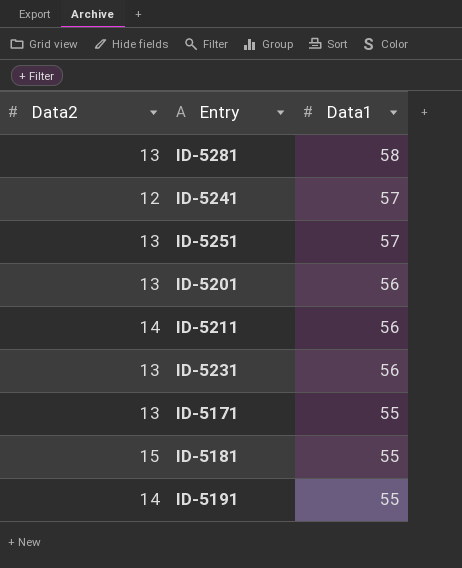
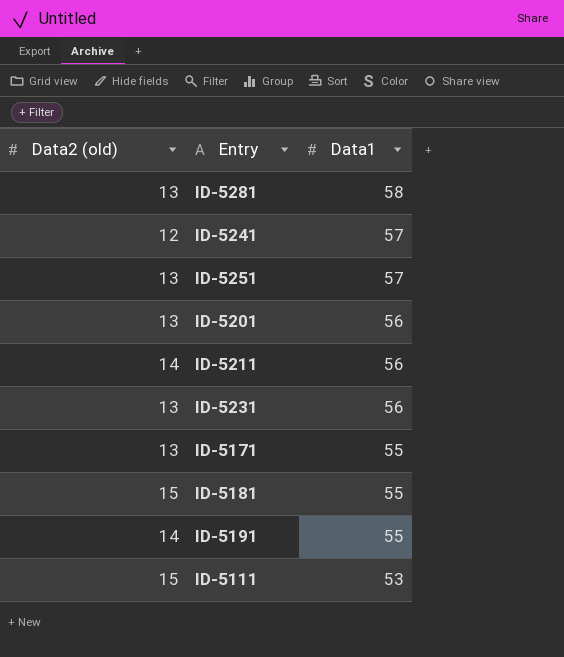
column name: Data2 -> Data2 (old)
row ID-5111: none -> 15 | 53

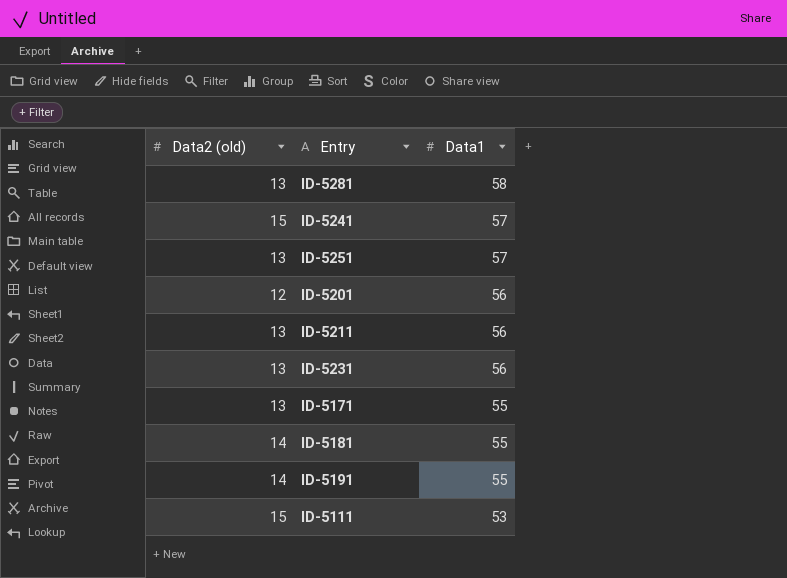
ID-5241 | Data2 (old): 12 -> 15
ID-5201 | Data2 (old): 13 -> 12
ID-5211 | Data2 (old): 14 -> 13
ID-5181 | Data2 (old): 15 -> 14

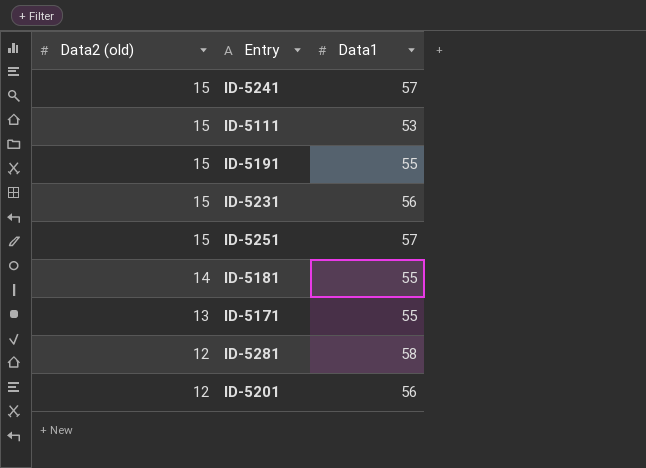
row order: Data1 descending -> Data2 (old) descending
row ID-5211: 13 | 56 -> none
ID-5191 | Data2 (old): 14 -> 15
ID-5231 | Data2 (old): 13 -> 15
ID-5251 | Data2 (old): 13 -> 15
ID-5281 | Data2 (old): 13 -> 12

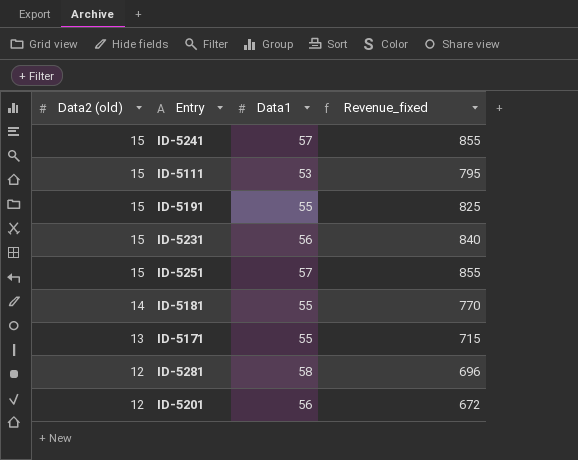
column Revenue_fixed | formula: none -> [Data2 (old)] * [Data1]

